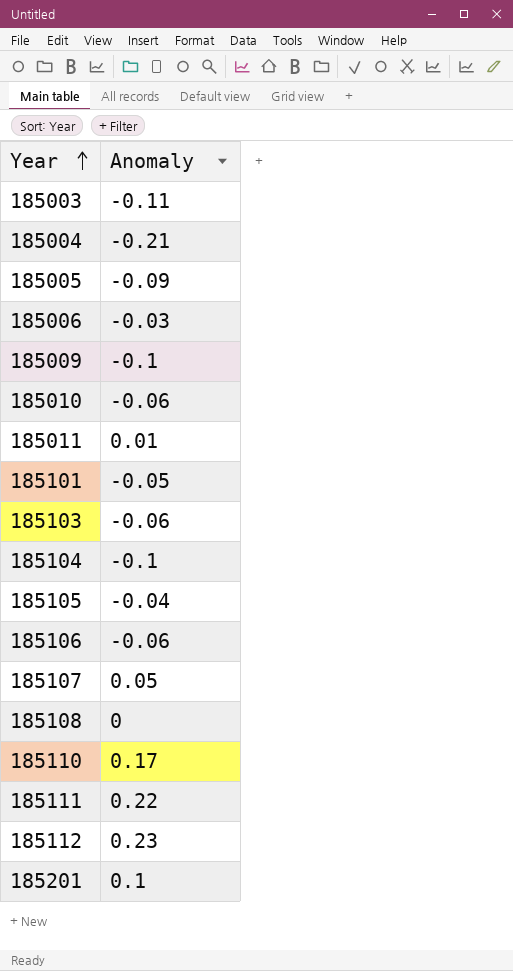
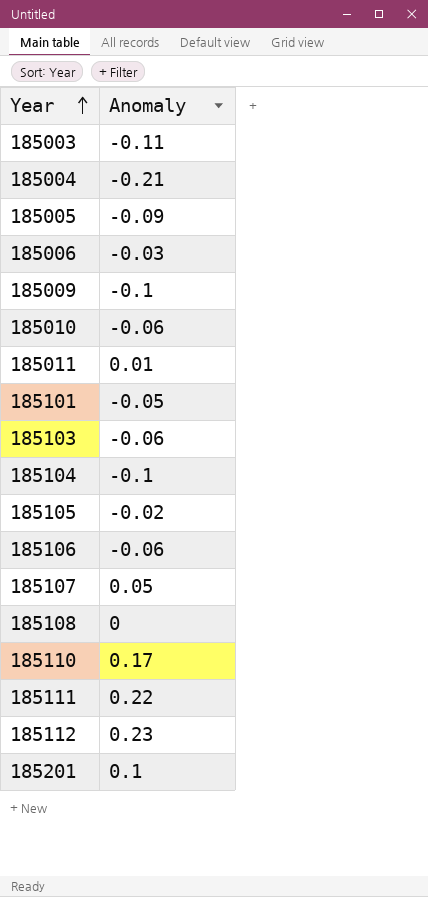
185105 | Anomaly: -0.04 -> -0.02

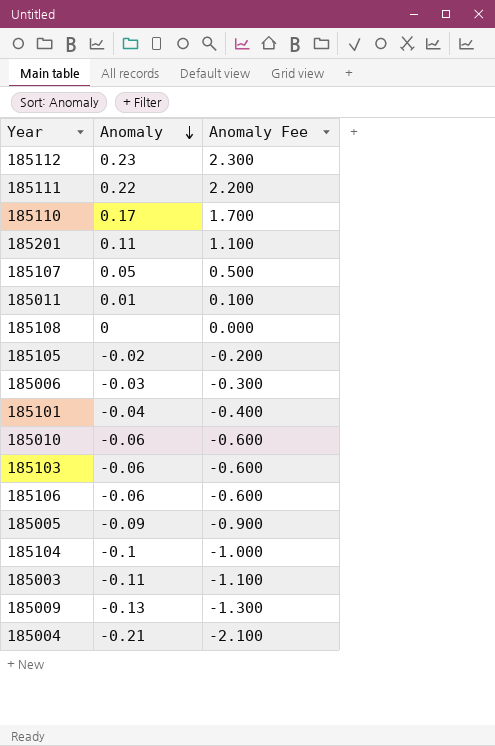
row order: Year ascending -> Anomaly descending
column Anomaly Fee | formula: none -> [Anomaly] * 10
185201 | Anomaly: 0.1 -> 0.11
185101 | Anomaly: -0.05 -> -0.04
185009 | Anomaly: -0.1 -> -0.13

